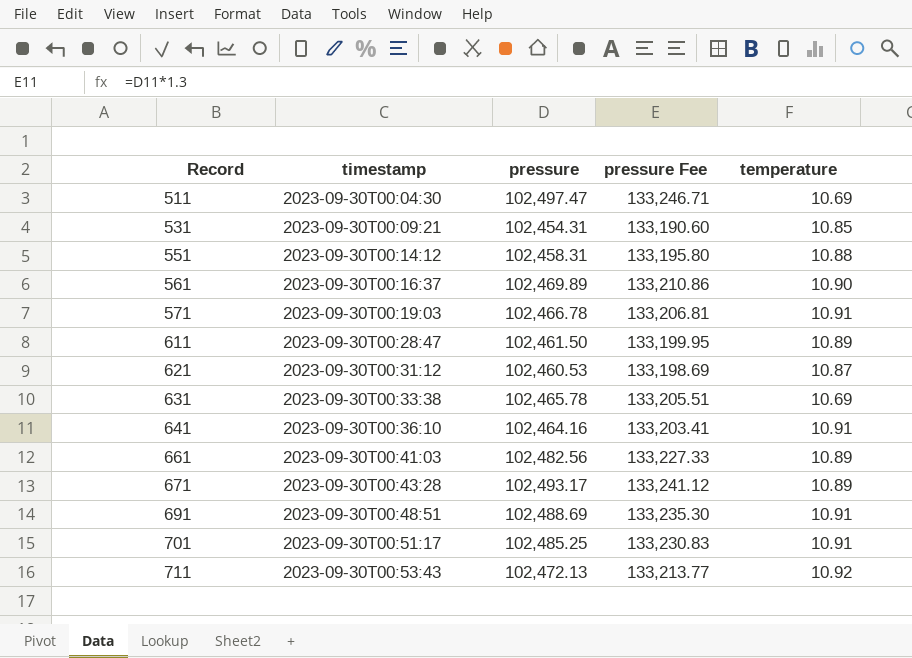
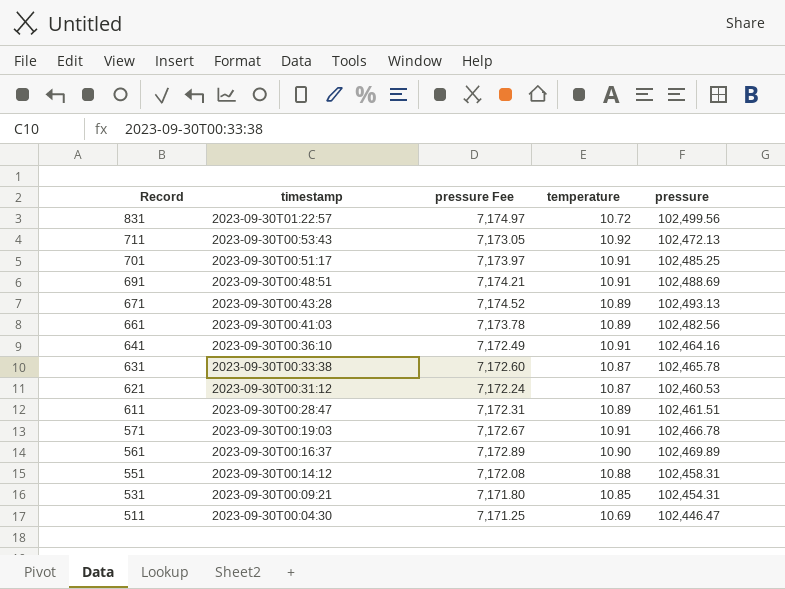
row order: Record ascending -> Record descending
column pressure Fee | formula: [pressure] * 1.3 -> [pressure] * 0.07
column pressure | position: 3 -> 5
row 831: none -> 2023-09-30T01:22:57 | 7,174.97 | 10.72 | 102,499.56
671 | pressure: 102,493.17 -> 102,493.13
631 | temperature: 10.69 -> 10.87
611 | pressure: 102,461.50 -> 102,461.51
511 | pressure: 102,497.47 -> 102,446.47

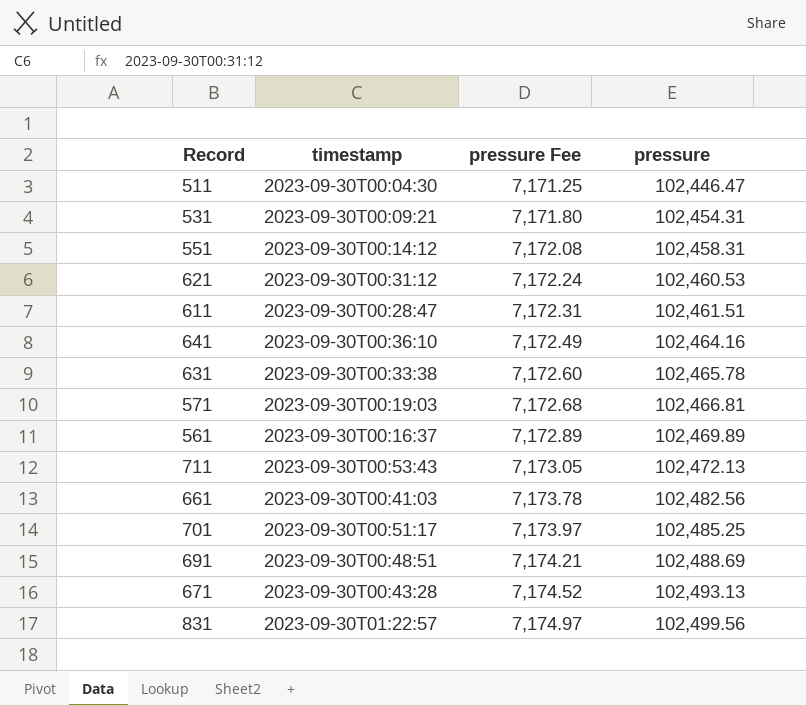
row order: Record descending -> pressure Fee ascending
column temperature | position: 4 -> none
571 | pressure Fee: 7,172.67 -> 7,172.68
571 | pressure: 102,466.78 -> 102,466.81

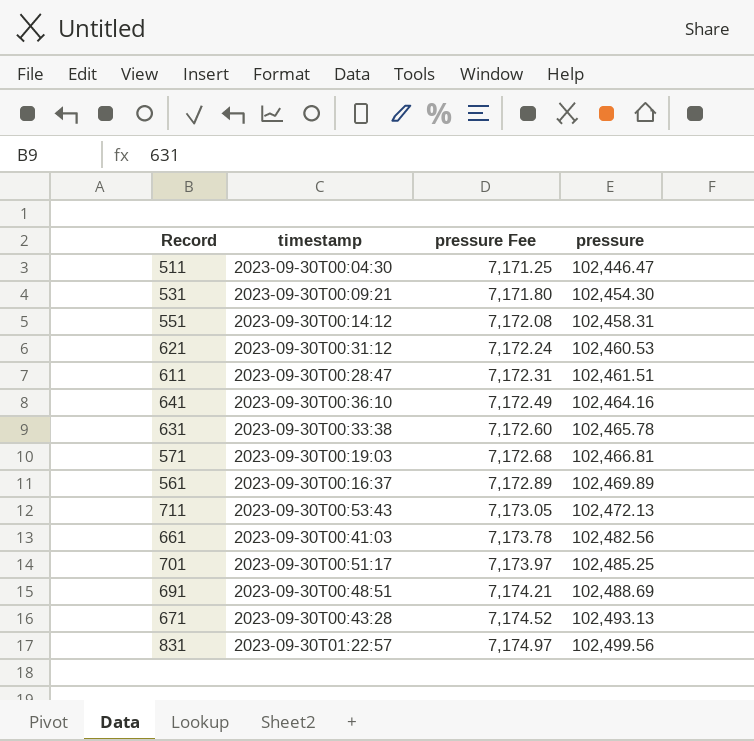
531 | pressure: 102,454.31 -> 102,454.30

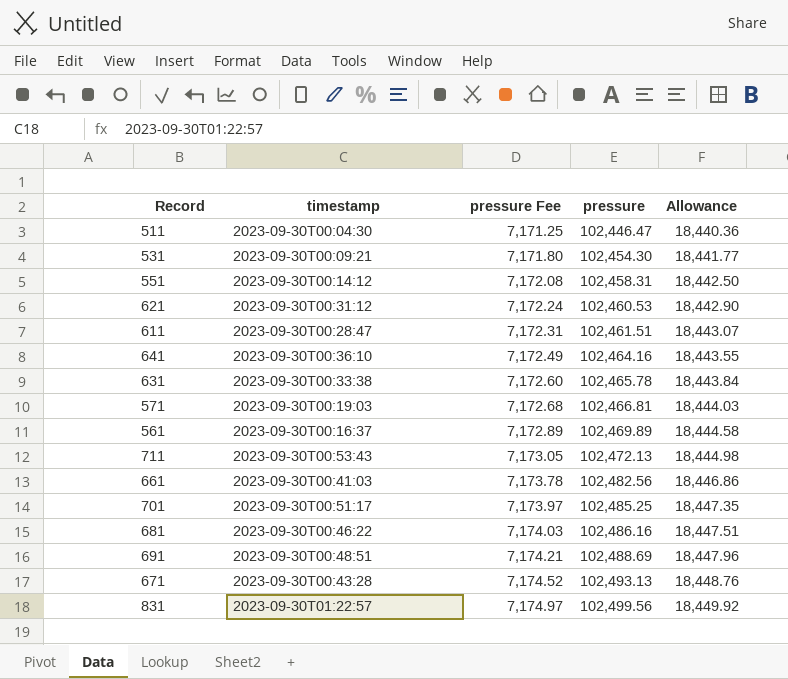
column Allowance | formula: none -> [pressure] * 0.18
row 681: none -> 2023-09-30T00:46:22 | 7,174.03 | 102,486.16 | 18,447.51

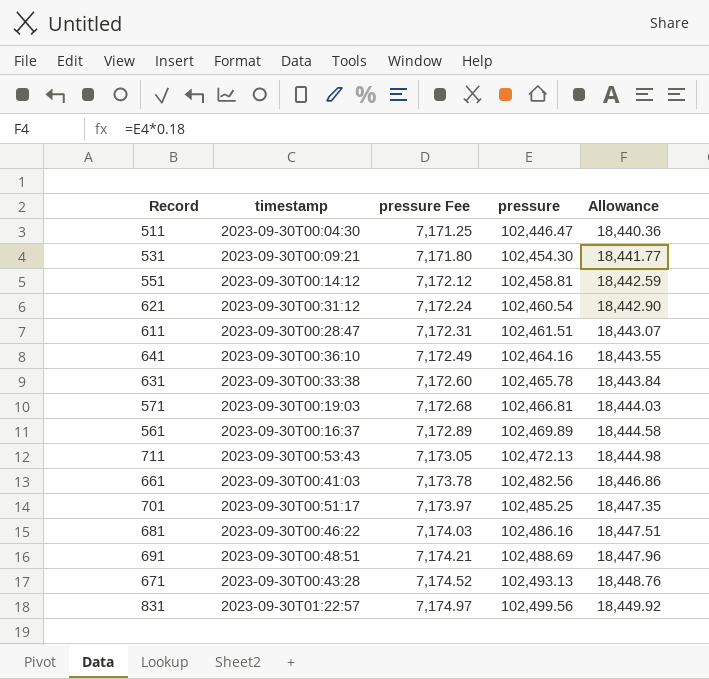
551 | pressure Fee: 7,172.08 -> 7,172.12
551 | pressure: 102,458.31 -> 102,458.81
551 | Allowance: 18,442.50 -> 18,442.59
621 | pressure: 102,460.53 -> 102,460.54

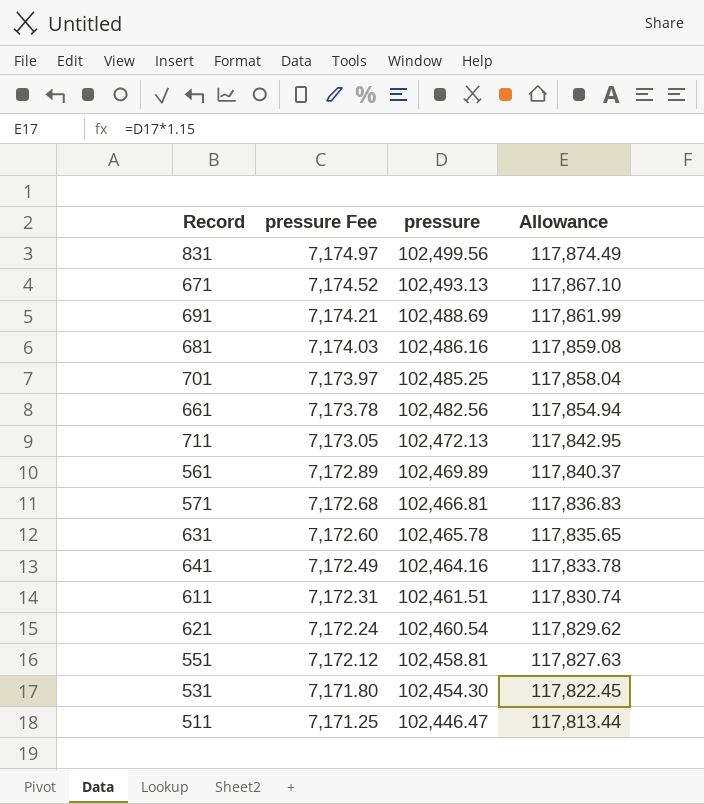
row order: pressure Fee ascending -> pressure Fee descending
column timestamp | position: 2 -> none
column Allowance | formula: [pressure] * 0.18 -> [pressure] * 1.15

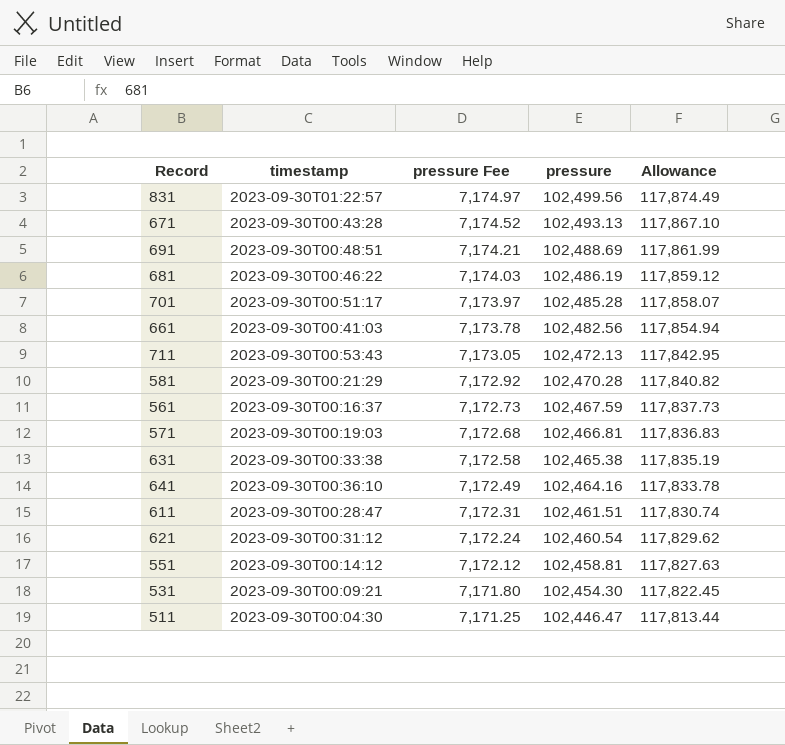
column timestamp | position: none -> 2
681 | pressure: 102,486.16 -> 102,486.19
681 | Allowance: 117,859.08 -> 117,859.12
701 | pressure: 102,485.25 -> 102,485.28
701 | Allowance: 117,858.04 -> 117,858.07
row 581: none -> 2023-09-30T00:21:29 | 7,172.92 | 102,470.28 | 117,840.82
561 | pressure Fee: 7,172.89 -> 7,172.73
561 | pressure: 102,469.89 -> 102,467.59
561 | Allowance: 117,840.37 -> 117,837.73
631 | pressure Fee: 7,172.60 -> 7,172.58
631 | pressure: 102,465.78 -> 102,465.38
631 | Allowance: 117,835.65 -> 117,835.19

